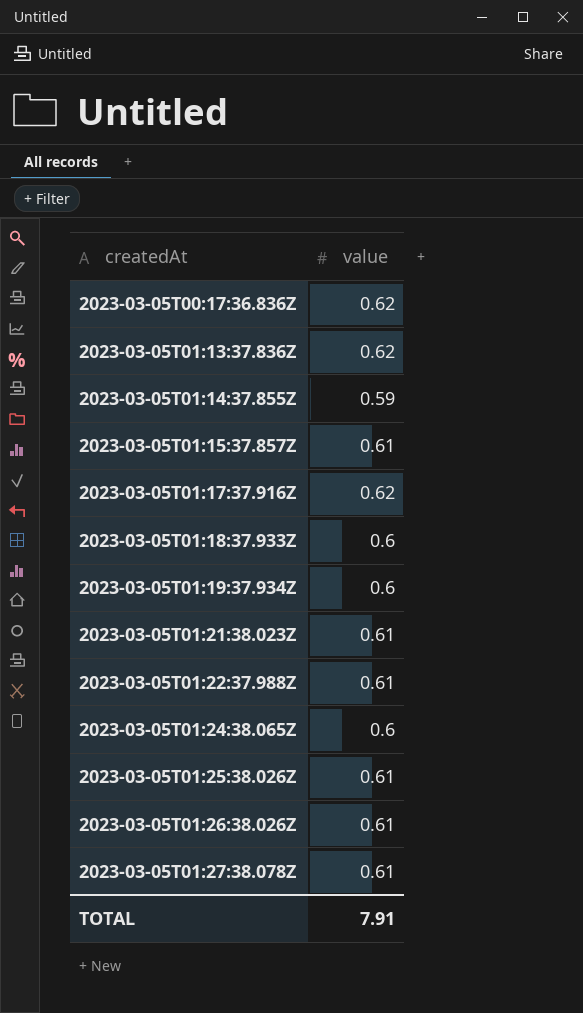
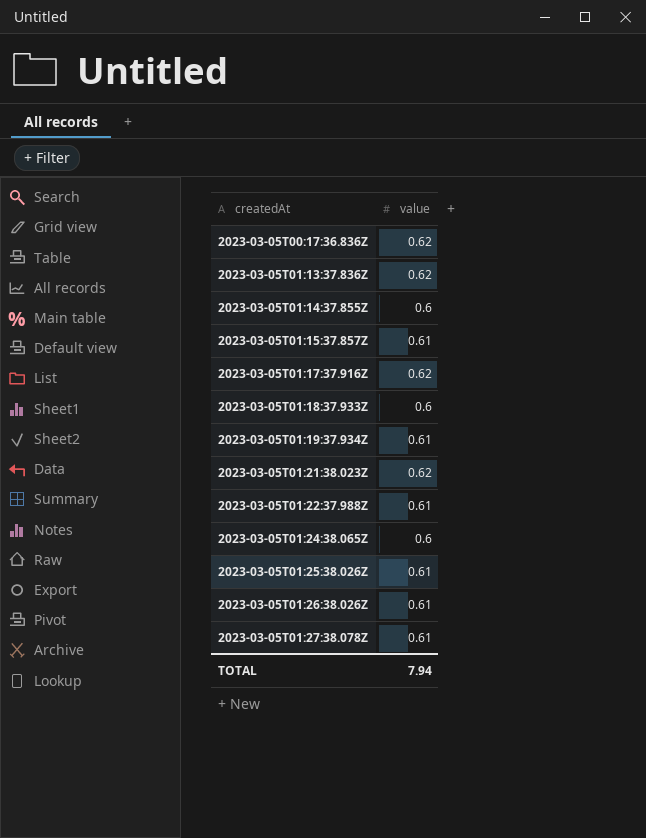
2023-03-05T01:14:37.855Z | value: 0.59 -> 0.6
2023-03-05T01:19:37.934Z | value: 0.6 -> 0.61
2023-03-05T01:21:38.023Z | value: 0.61 -> 0.62
TOTAL | value: 7.91 -> 7.94

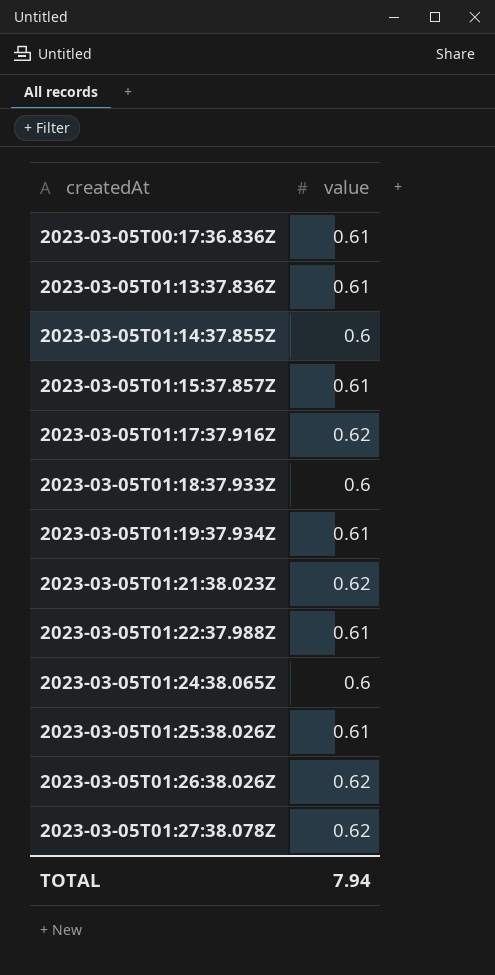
2023-03-05T00:17:36.836Z | value: 0.62 -> 0.61
2023-03-05T01:13:37.836Z | value: 0.62 -> 0.61
2023-03-05T01:26:38.026Z | value: 0.61 -> 0.62
2023-03-05T01:27:38.078Z | value: 0.61 -> 0.62

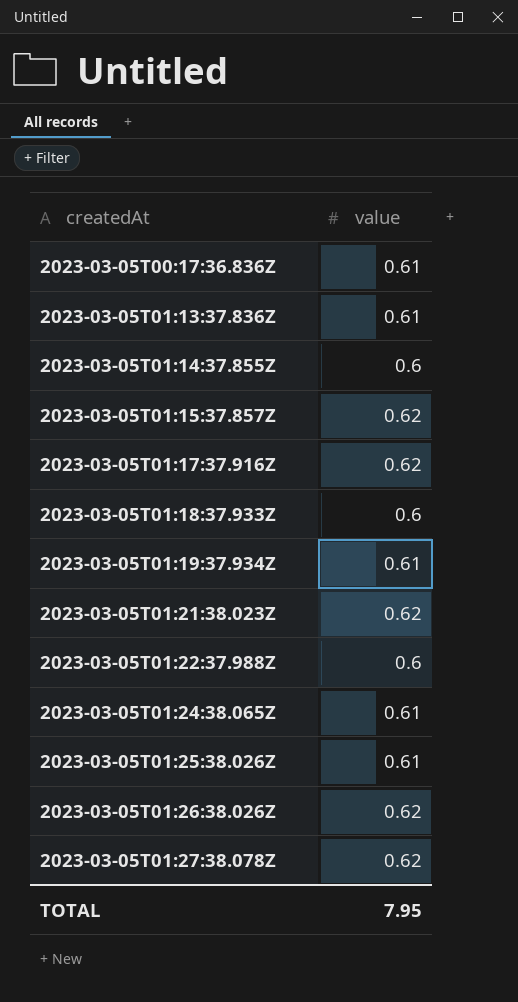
2023-03-05T01:15:37.857Z | value: 0.61 -> 0.62
2023-03-05T01:22:37.988Z | value: 0.61 -> 0.6
2023-03-05T01:24:38.065Z | value: 0.6 -> 0.61
TOTAL | value: 7.94 -> 7.95

